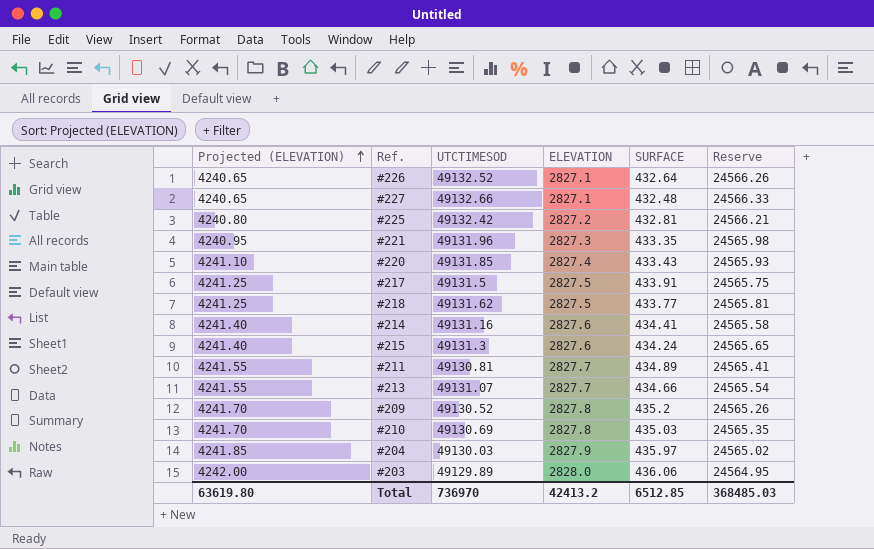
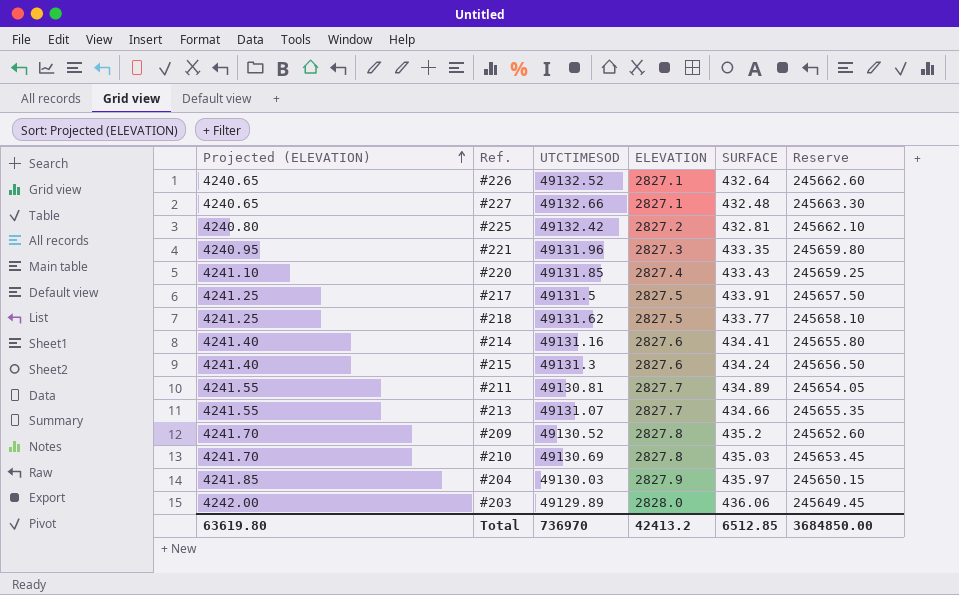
column Reserve | formula: [UTCTIMESOD] * 0.5 -> [UTCTIMESOD] * 5
Total | Reserve: 368485.03 -> 3684850.00

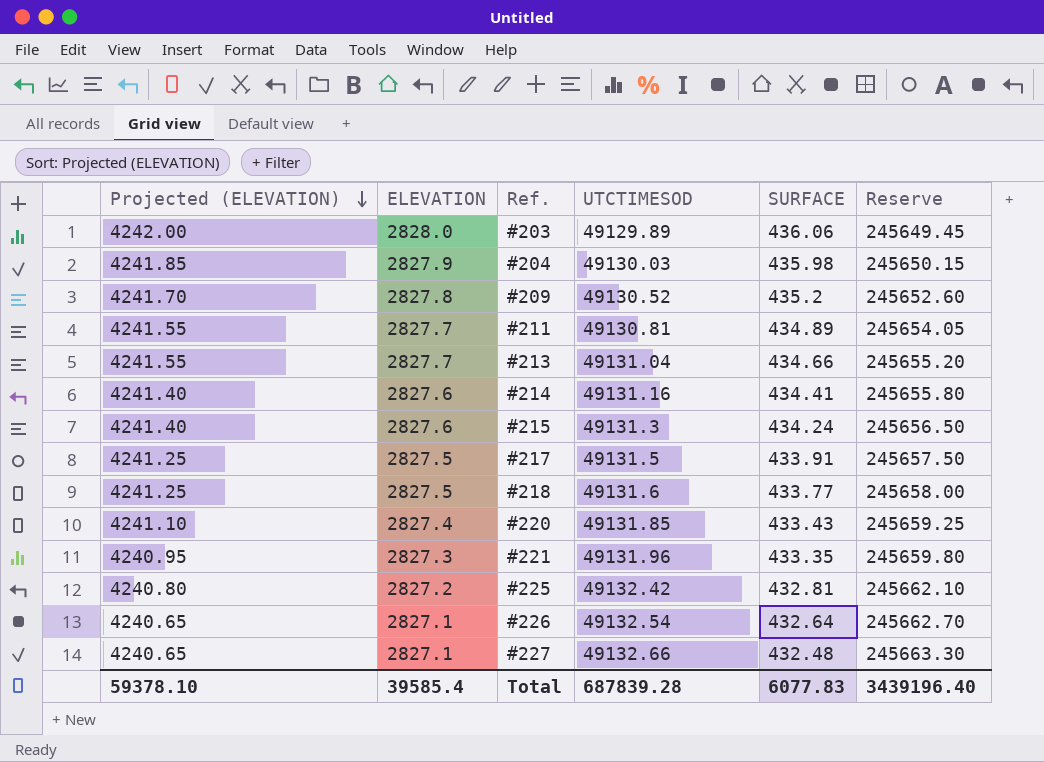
row order: Projected (ELEVATION) ascending -> Projected (ELEVATION) descending
column ELEVATION | position: 4 -> 2
row #210: 4241.70 | 49130.69 | 2827.8 | 435.03 | 245653.45 -> none
#204 | SURFACE: 435.97 -> 435.98
#213 | UTCTIMESOD: 49131.07 -> 49131.04
#213 | Reserve: 245655.35 -> 245655.20
#218 | UTCTIMESOD: 49131.62 -> 49131.6
#218 | Reserve: 245658.10 -> 245658.00
#226 | UTCTIMESOD: 49132.52 -> 49132.54
#226 | Reserve: 245662.60 -> 245662.70
Total | Projected (ELEVATION): 63619.80 -> 59378.10
Total | ELEVATION: 42413.2 -> 39585.4
Total | UTCTIMESOD: 736970 -> 687839.28
Total | SURFACE: 6512.85 -> 6077.83
Total | Reserve: 3684850.00 -> 3439196.40

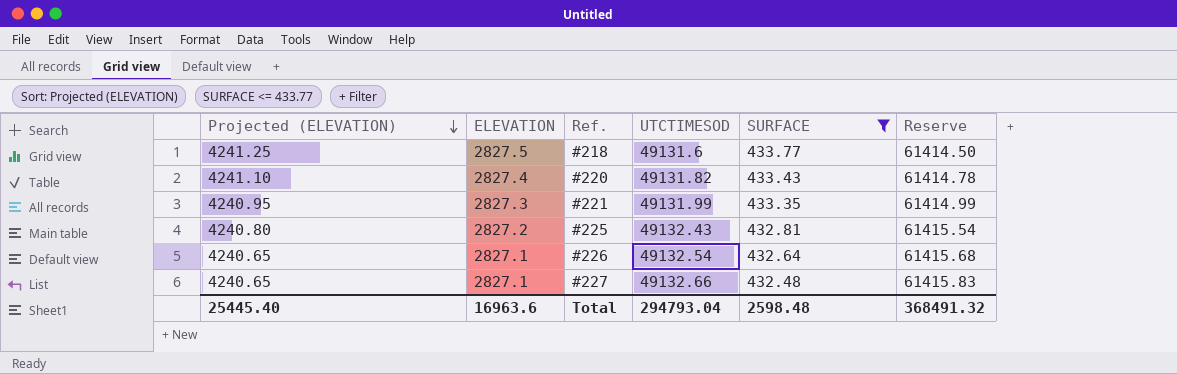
filter: none -> SURFACE <= 433.77
column Reserve | formula: [UTCTIMESOD] * 5 -> [UTCTIMESOD] * 1.25
#220 | UTCTIMESOD: 49131.85 -> 49131.82
#221 | UTCTIMESOD: 49131.96 -> 49131.99
#225 | UTCTIMESOD: 49132.42 -> 49132.43
Total | Projected (ELEVATION): 59378.10 -> 25445.40
Total | ELEVATION: 39585.4 -> 16963.6
Total | UTCTIMESOD: 687839.28 -> 294793.04
Total | SURFACE: 6077.83 -> 2598.48
Total | Reserve: 3439196.40 -> 368491.32

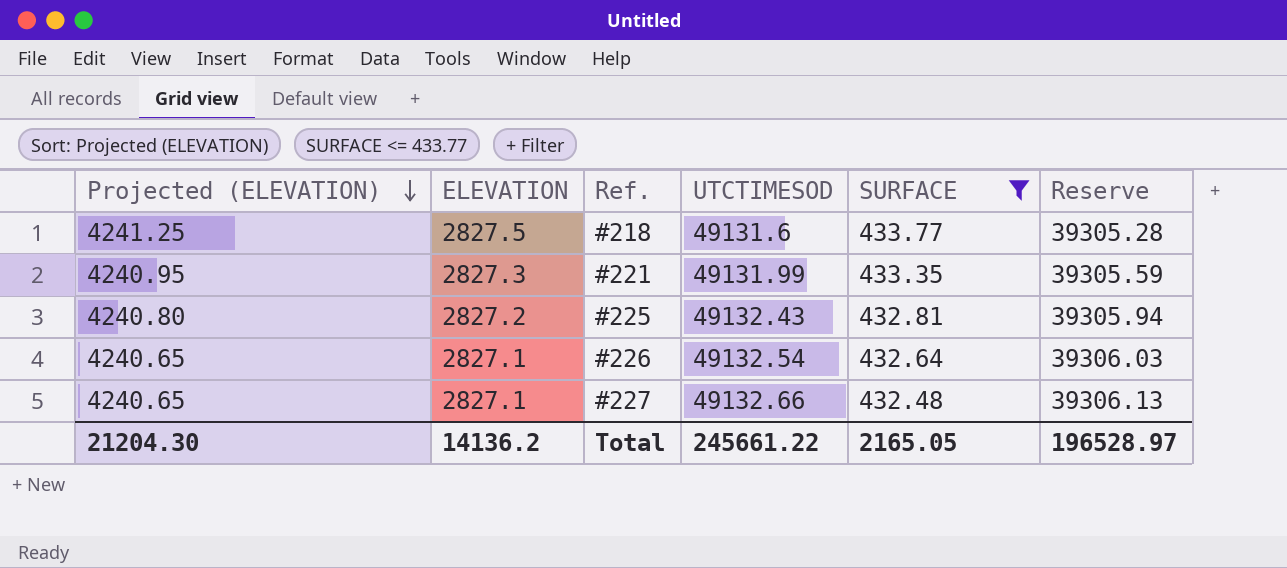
column Reserve | formula: [UTCTIMESOD] * 1.25 -> [UTCTIMESOD] * 0.8
row #220: 4241.10 | 2827.4 | 49131.82 | 433.43 | 61414.78 -> none
Total | Projected (ELEVATION): 25445.40 -> 21204.30
Total | ELEVATION: 16963.6 -> 14136.2
Total | UTCTIMESOD: 294793.04 -> 245661.22
Total | SURFACE: 2598.48 -> 2165.05
Total | Reserve: 368491.32 -> 196528.97

